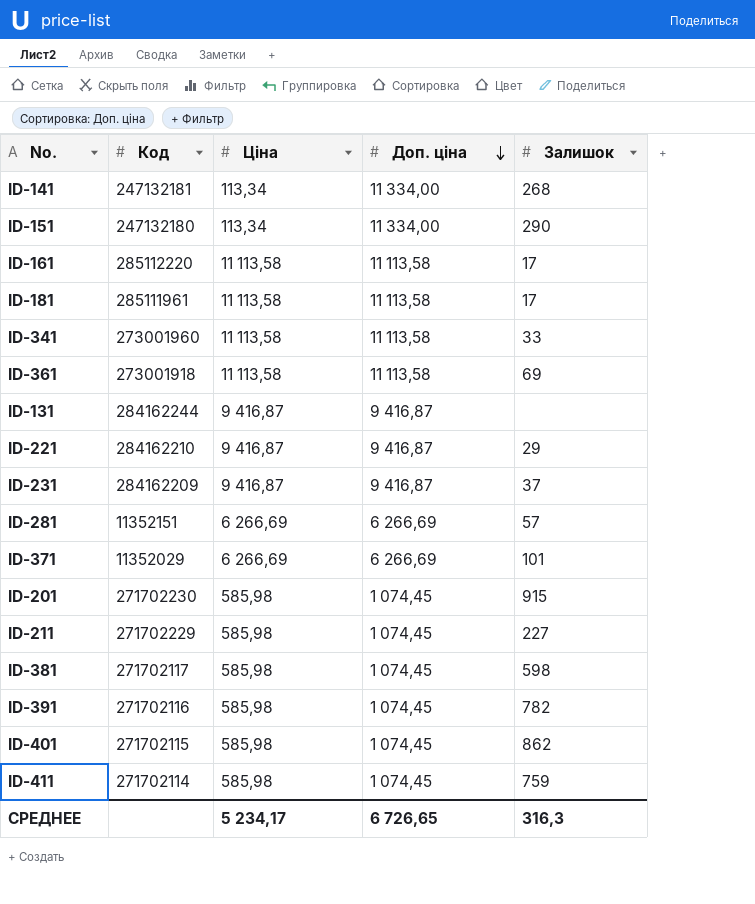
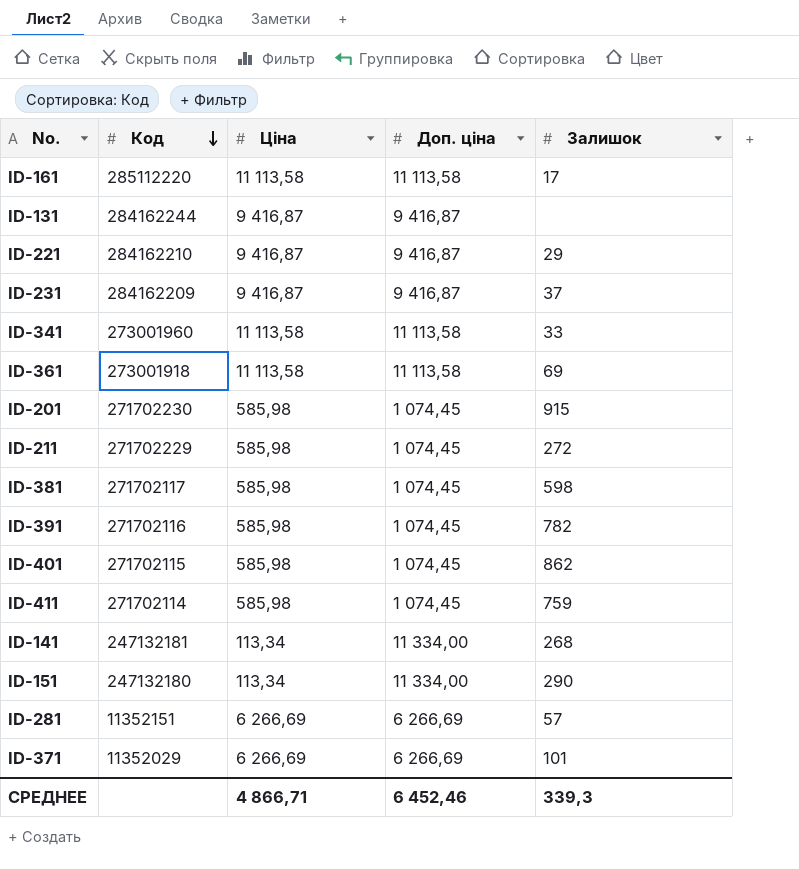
row order: Доп. ціна descending -> Код descending
row ID-181: 285111961 | 11 113,58 | 11 113,58 | 17 -> none
ID-211 | Залишок: 227 -> 272
СРЕДНЕЕ | Ціна: 5 234,17 -> 4 866,71
СРЕДНЕЕ | Доп. ціна: 6 726,65 -> 6 452,46
СРЕДНЕЕ | Залишок: 316,3 -> 339,3

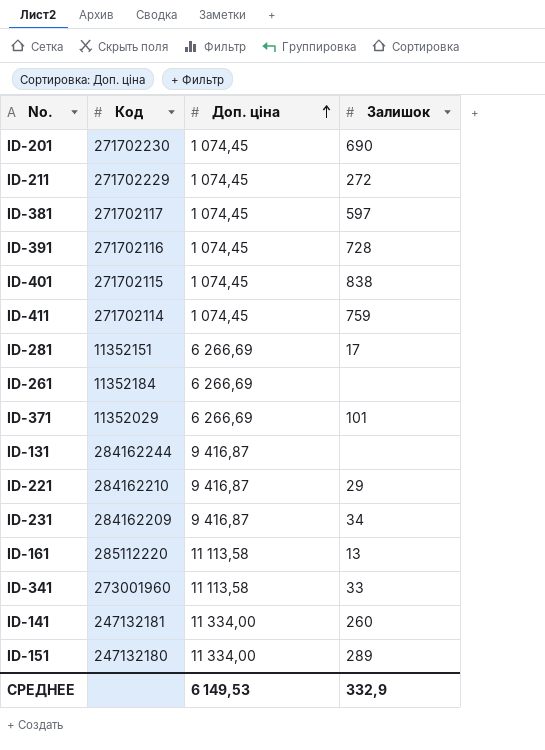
row order: Код descending -> Доп. ціна ascending
column Ціна | position: 3 -> none
row ID-361: 273001918 | 11 113,58 | 11 113,58 | 69 -> none
ID-201 | Залишок: 915 -> 690
ID-381 | Залишок: 598 -> 597
ID-391 | Залишок: 782 -> 728
ID-401 | Залишок: 862 -> 838
ID-281 | Залишок: 57 -> 17
row ID-261: none -> 11352184 | 6 266,69 | none
ID-231 | Залишок: 37 -> 34
ID-161 | Залишок: 17 -> 13
ID-141 | Залишок: 268 -> 260
ID-151 | Залишок: 290 -> 289
СРЕДНЕЕ | Доп. ціна: 6 452,46 -> 6 149,53
СРЕДНЕЕ | Залишок: 339,3 -> 332,9

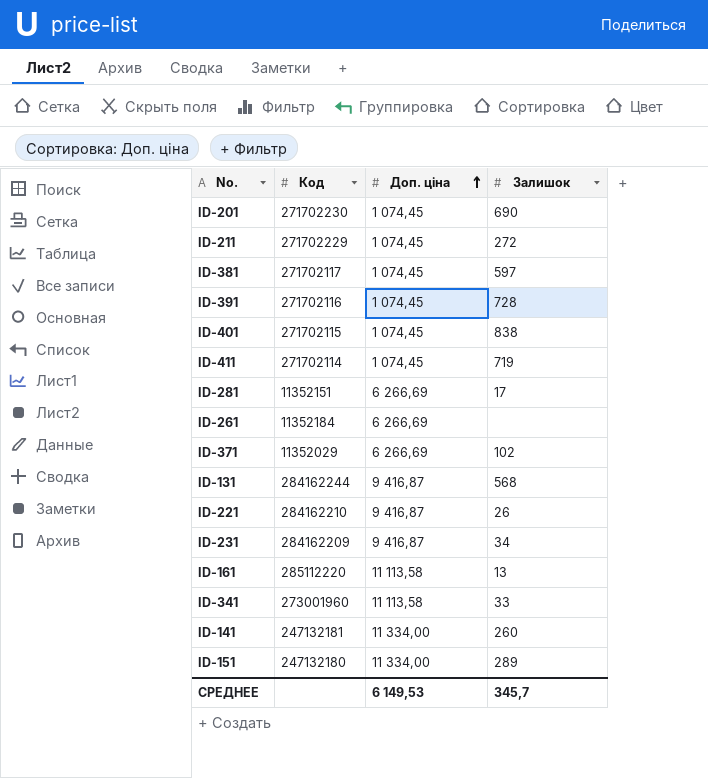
ID-411 | Залишок: 759 -> 719
ID-371 | Залишок: 101 -> 102
ID-131 | Залишок: none -> 568
ID-221 | Залишок: 29 -> 26
СРЕДНЕЕ | Залишок: 332,9 -> 345,7

